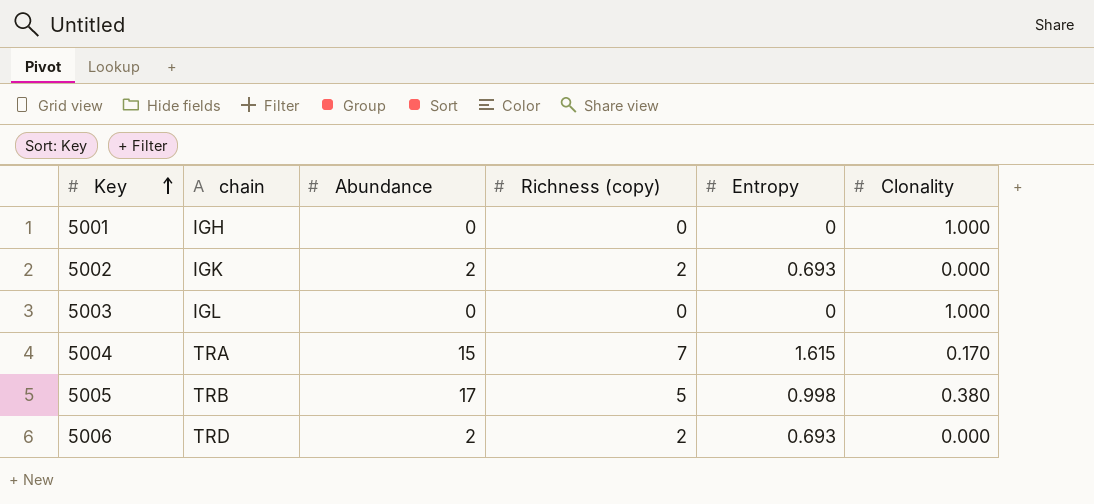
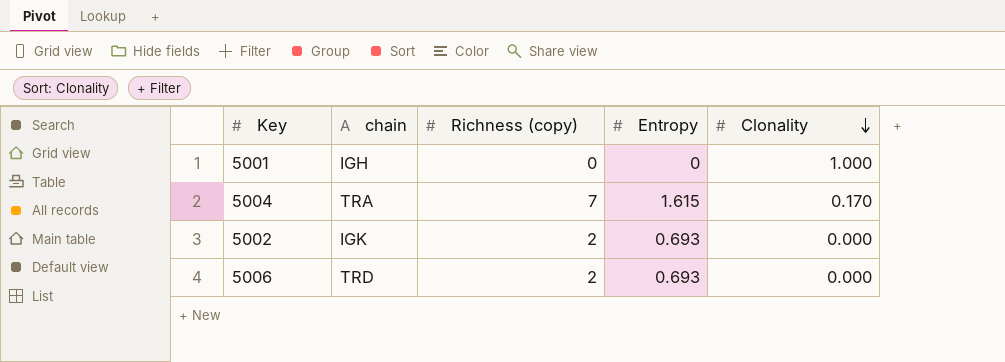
row order: Key ascending -> Clonality descending
column Abundance | position: 3 -> none
row 5003: IGL | 0 | 0 | 0 | 1.000 -> none
row 5005: TRB | 17 | 5 | 0.998 | 0.380 -> none

